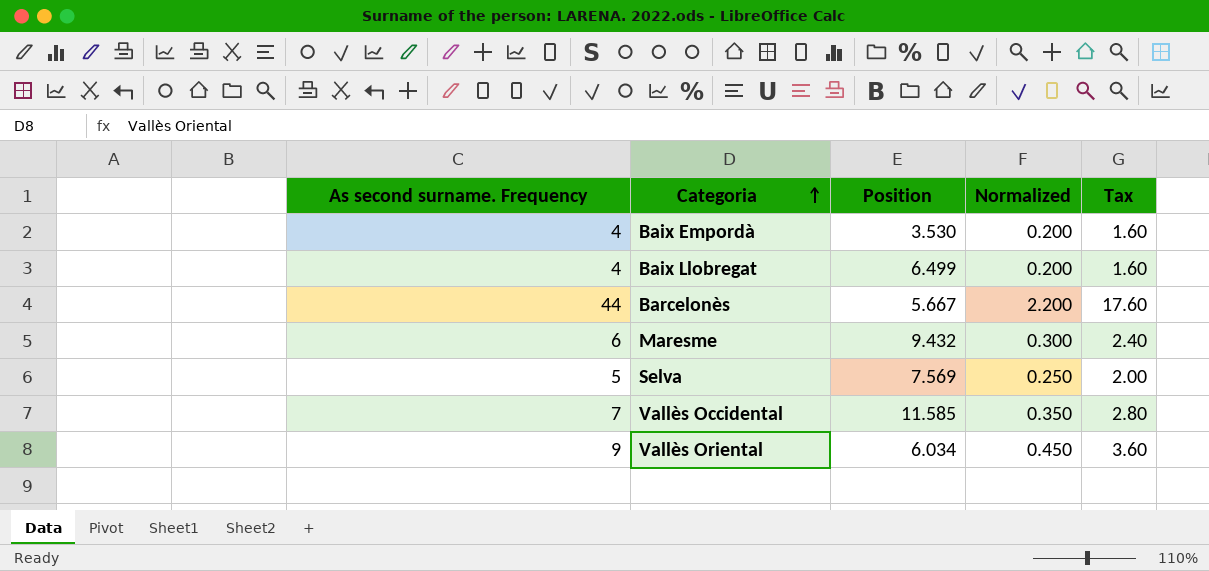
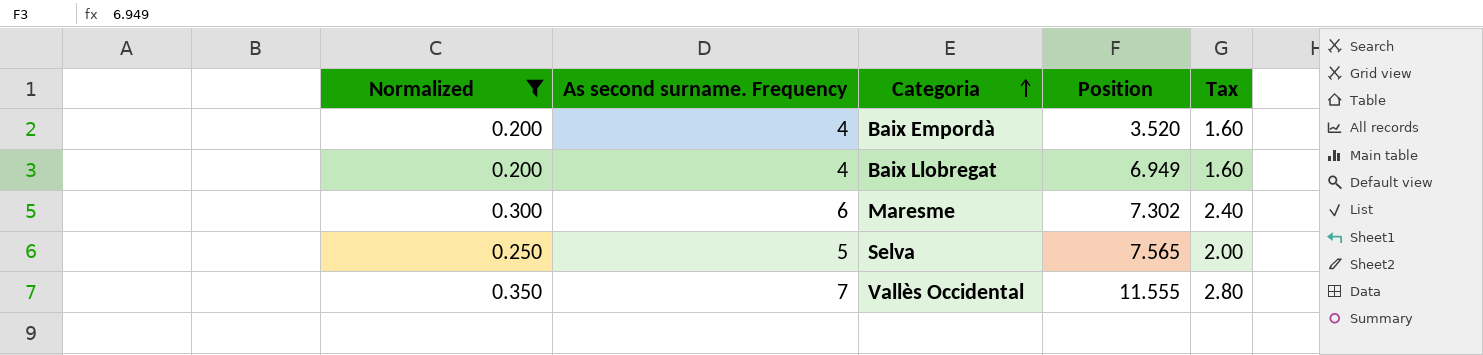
filter: none -> Normalized <= 0.350
column Normalized | position: 4 -> 1
Baix Empordà | Position: 3.530 -> 3.520
Baix Llobregat | Position: 6.499 -> 6.949
Maresme | Position: 9.432 -> 7.302
Selva | Position: 7.569 -> 7.565
Vallès Occidental | Position: 11.585 -> 11.555

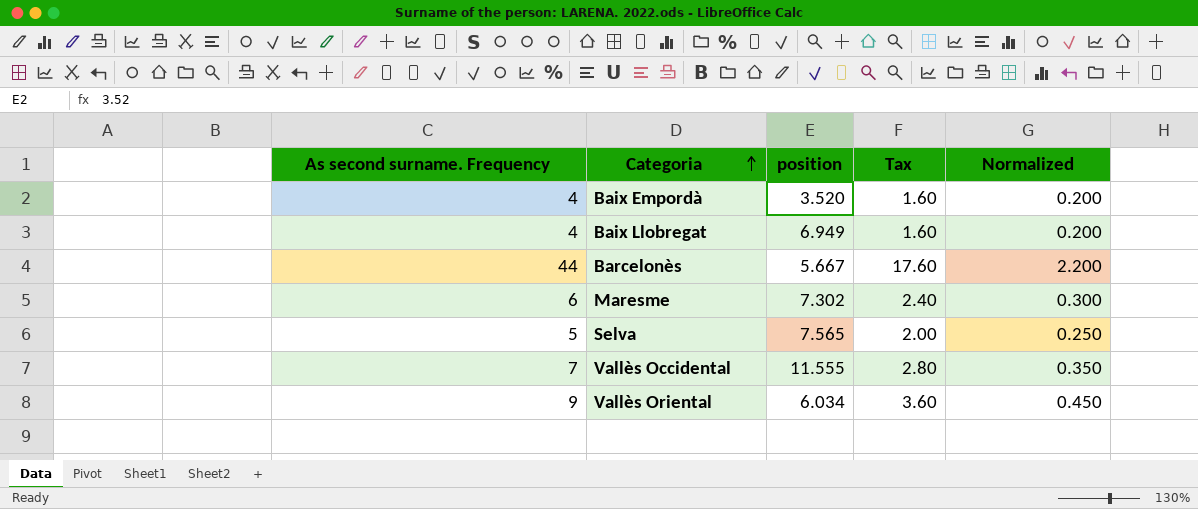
filter: Normalized <= 0.350 -> none
column name: Position -> position
column Normalized | position: 1 -> 5

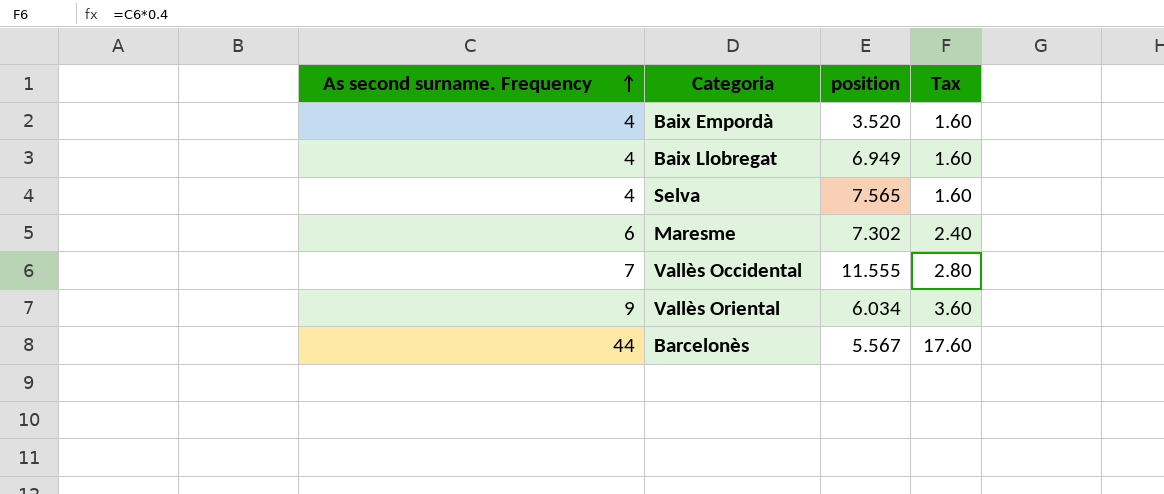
row order: Categoria ascending -> As second surname. Frequency ascending
column Normalized | formula: [As second surname. Frequency] * 0.05 -> none
Selva | As second surname. Frequency: 5 -> 4
Selva | Tax: 2.00 -> 1.60
Barcelonès | position: 5.667 -> 5.567

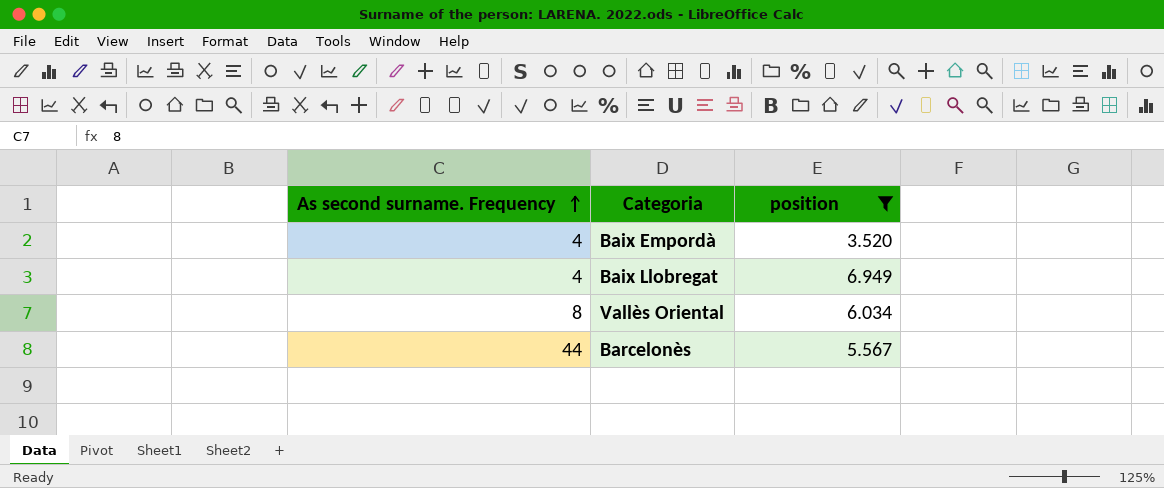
filter: none -> position <= 6.949
column Tax | formula: [As second surname. Frequency] * 0.4 -> none
Vallès Oriental | As second surname. Frequency: 9 -> 8

